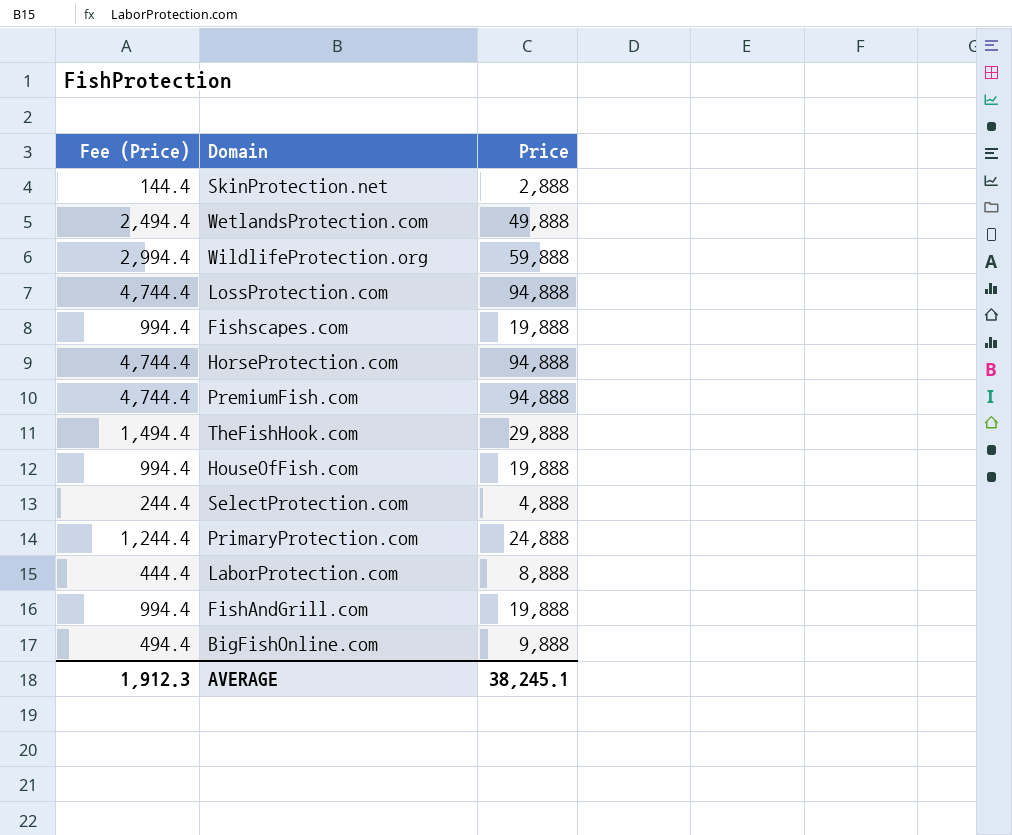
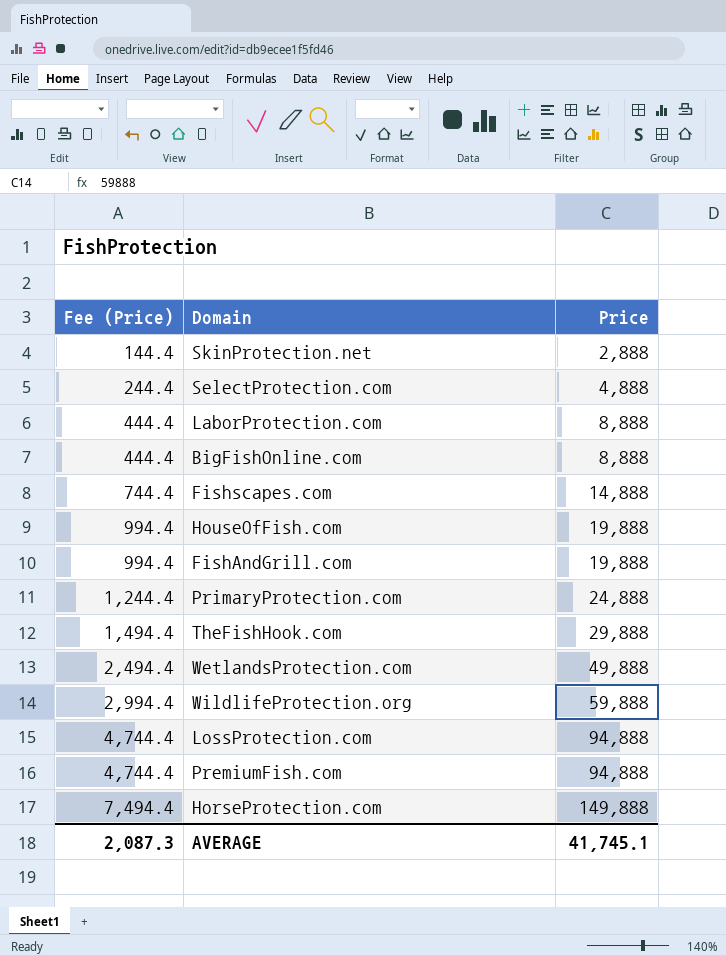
row order: none -> Fee (Price) ascending
BigFishOnline.com | Fee (Price): 494.4 -> 444.4
BigFishOnline.com | Price: 9,888 -> 8,888
Fishscapes.com | Fee (Price): 994.4 -> 744.4
Fishscapes.com | Price: 19,888 -> 14,888
HorseProtection.com | Fee (Price): 4,744.4 -> 7,494.4
HorseProtection.com | Price: 94,888 -> 149,888
AVERAGE | Fee (Price): 1,912.3 -> 2,087.3
AVERAGE | Price: 38,245.1 -> 41,745.1

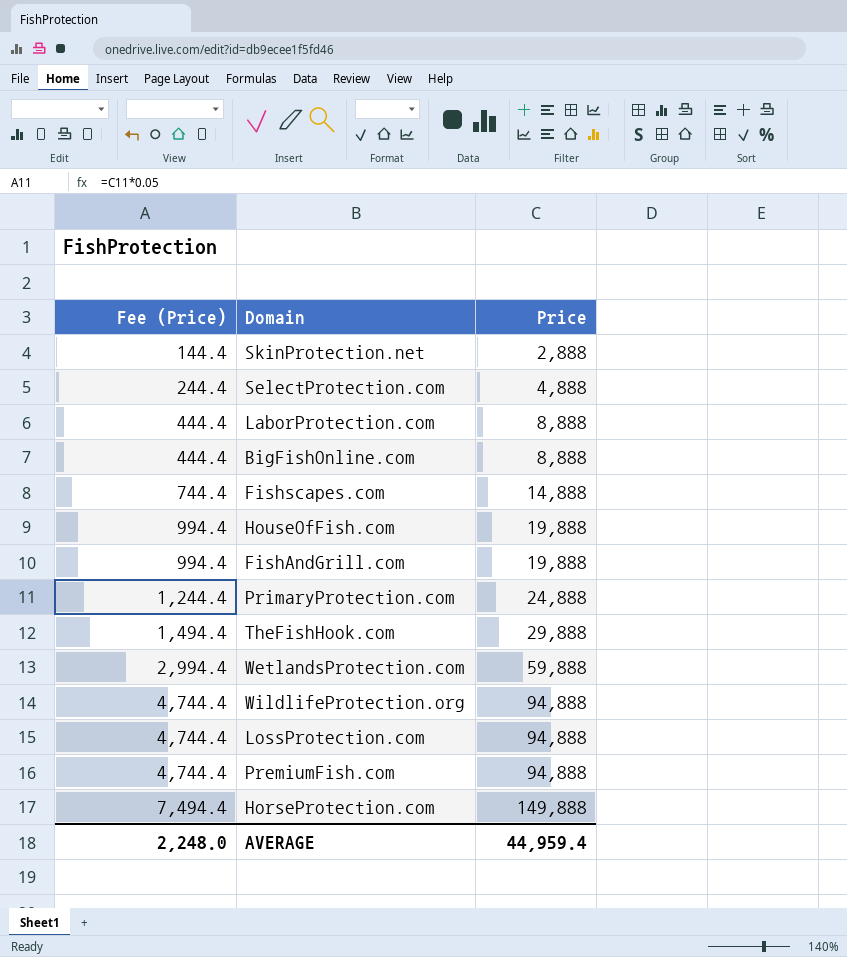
WetlandsProtection.com | Fee (Price): 2,494.4 -> 2,994.4
WetlandsProtection.com | Price: 49,888 -> 59,888
WildlifeProtection.org | Fee (Price): 2,994.4 -> 4,744.4
WildlifeProtection.org | Price: 59,888 -> 94,888
AVERAGE | Fee (Price): 2,087.3 -> 2,248.0
AVERAGE | Price: 41,745.1 -> 44,959.4

